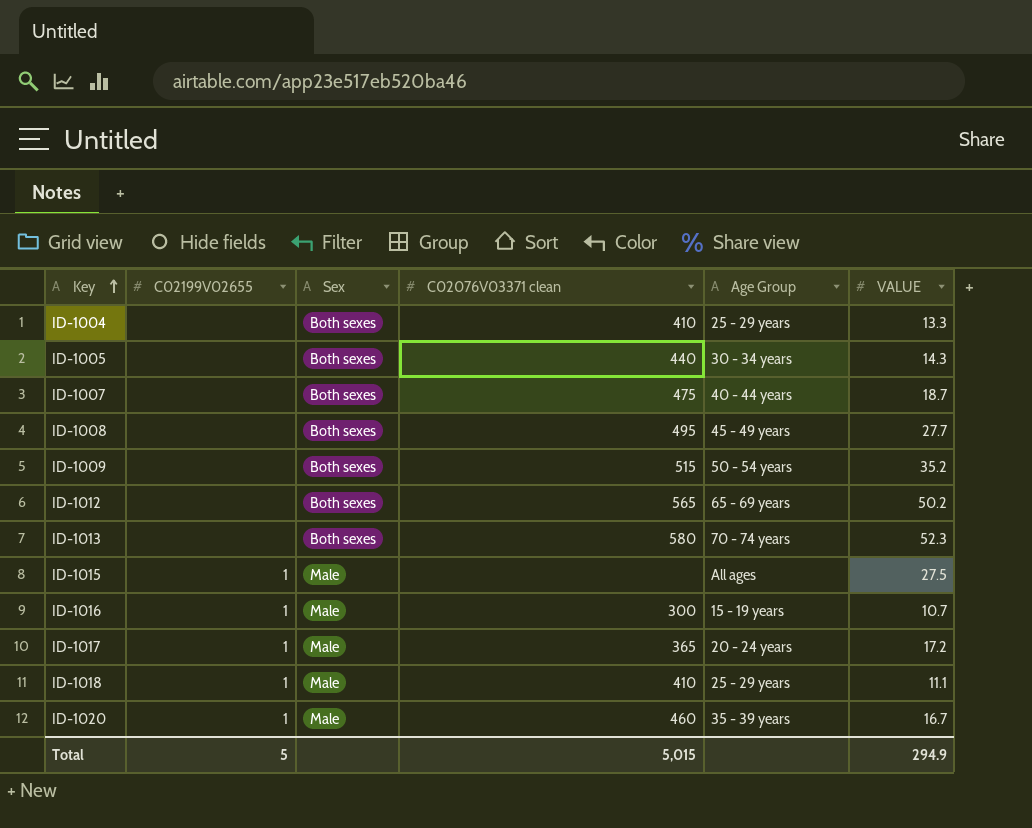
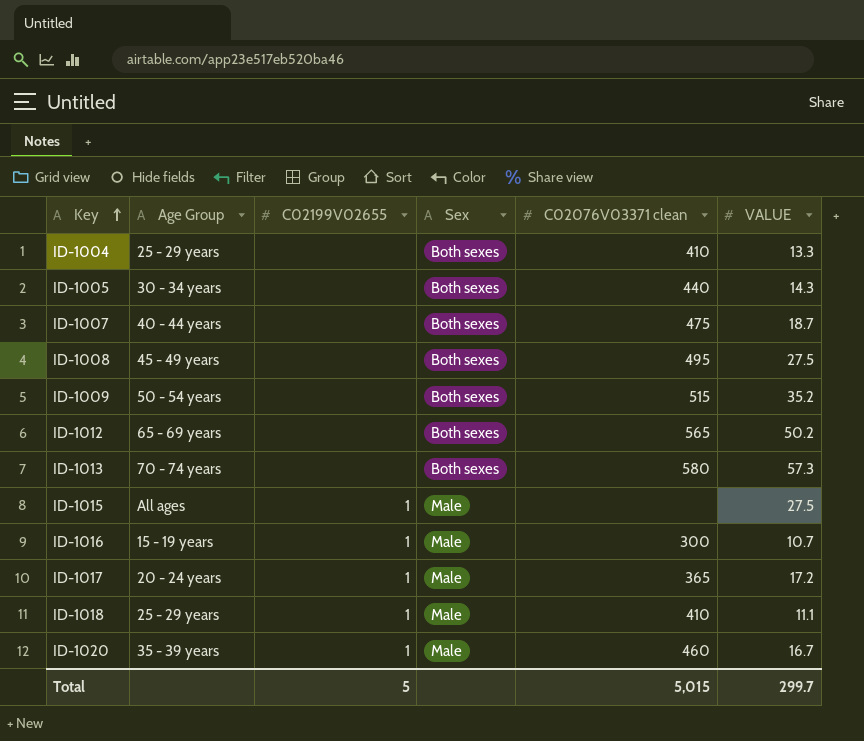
column Age Group | position: 5 -> 2
ID-1008 | VALUE: 27.7 -> 27.5
ID-1013 | VALUE: 52.3 -> 57.3
Total | VALUE: 294.9 -> 299.7

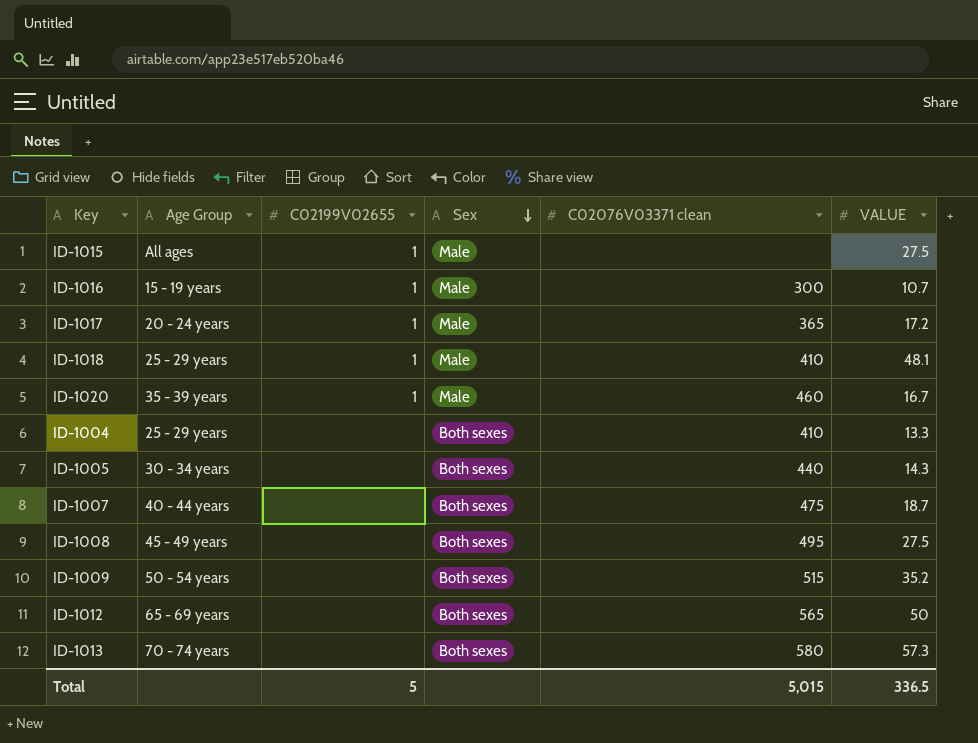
row order: Key ascending -> Sex descending
ID-1018 | VALUE: 11.1 -> 48.1
ID-1012 | VALUE: 50.2 -> 50
Total | VALUE: 299.7 -> 336.5

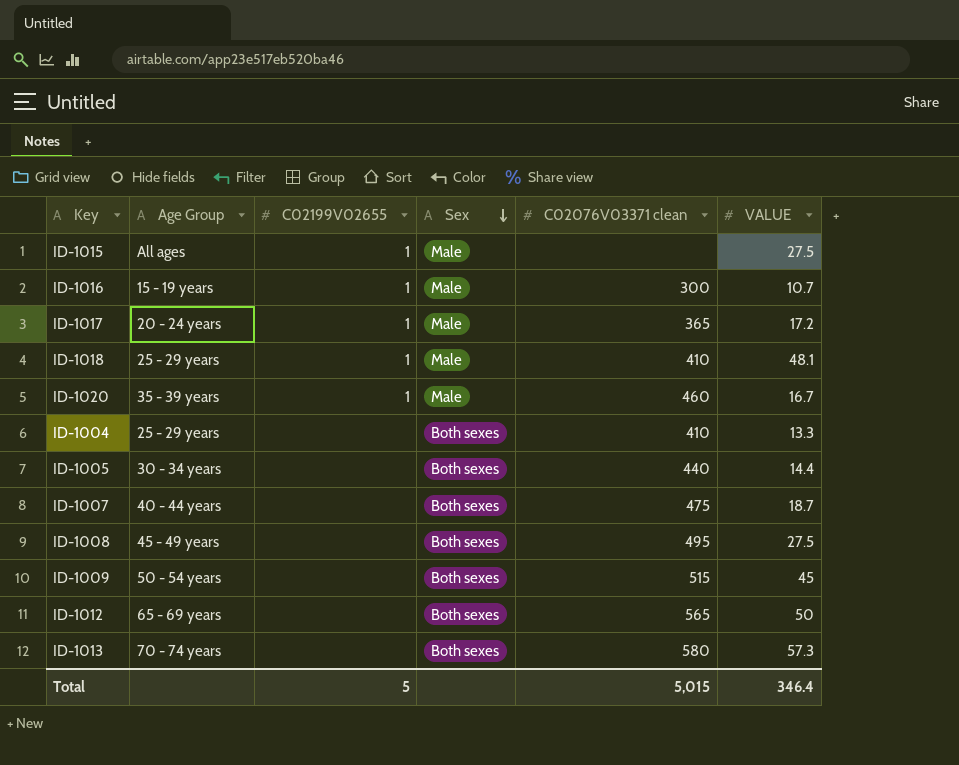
ID-1005 | VALUE: 14.3 -> 14.4
ID-1009 | VALUE: 35.2 -> 45
Total | VALUE: 336.5 -> 346.4

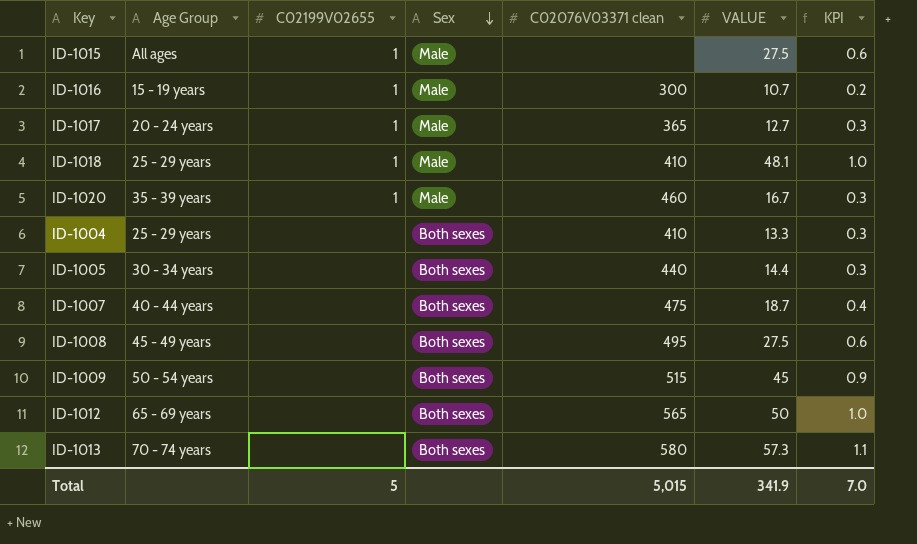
column KPI | formula: none -> [VALUE] * 0.02
ID-1017 | VALUE: 17.2 -> 12.7
Total | VALUE: 346.4 -> 341.9

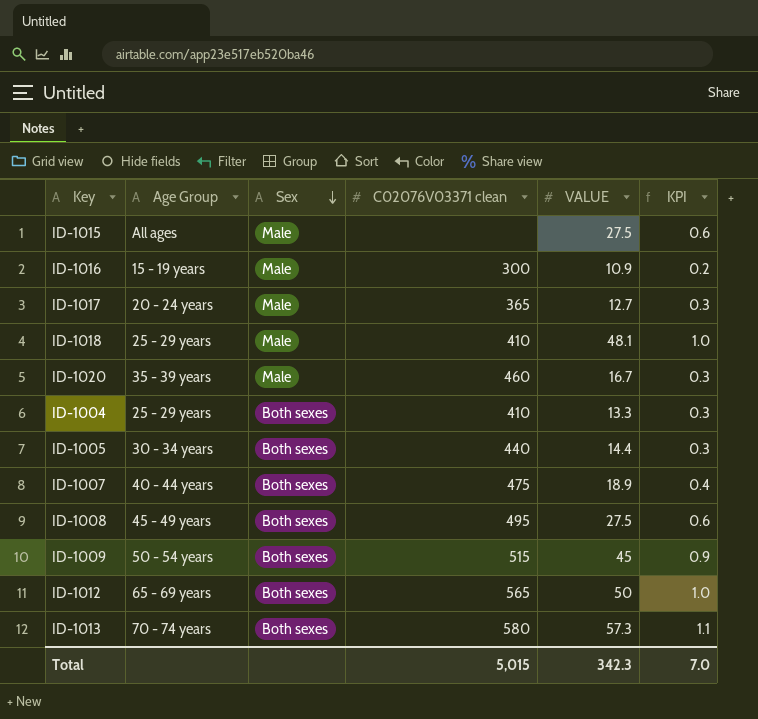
column C02199V02655 | position: 3 -> none
ID-1016 | VALUE: 10.7 -> 10.9
ID-1007 | VALUE: 18.7 -> 18.9
Total | VALUE: 341.9 -> 342.3

